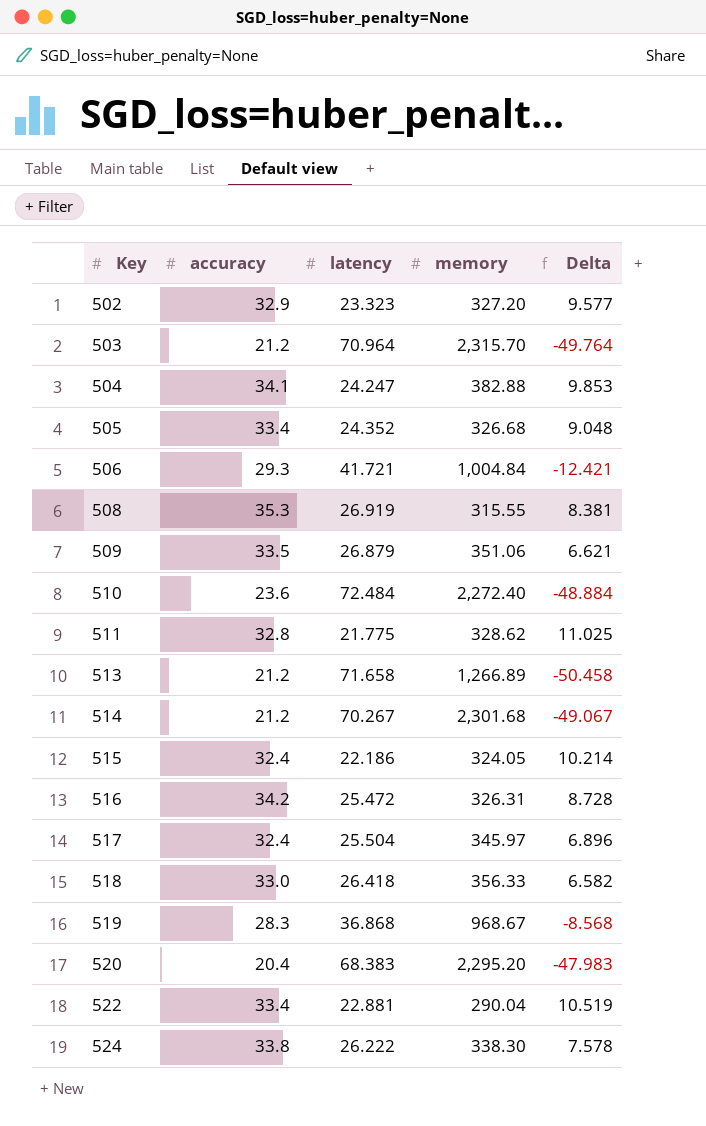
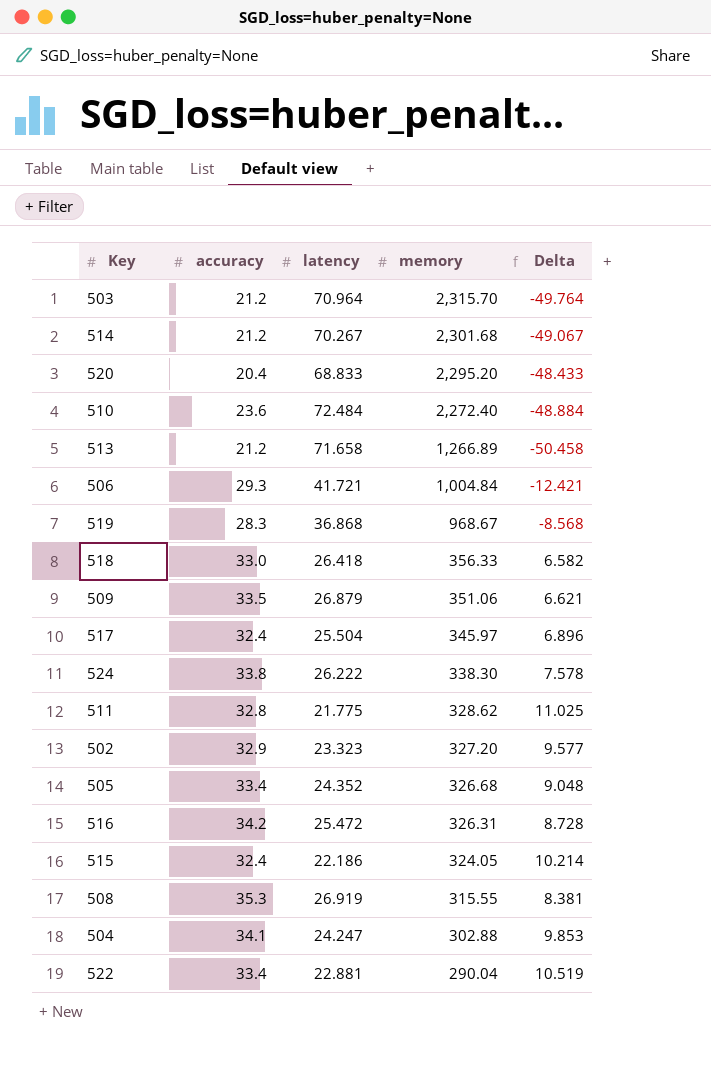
row order: Key ascending -> memory descending
520 | latency: 68.383 -> 68.833
520 | Delta: -47.983 -> -48.433
504 | memory: 382.88 -> 302.88

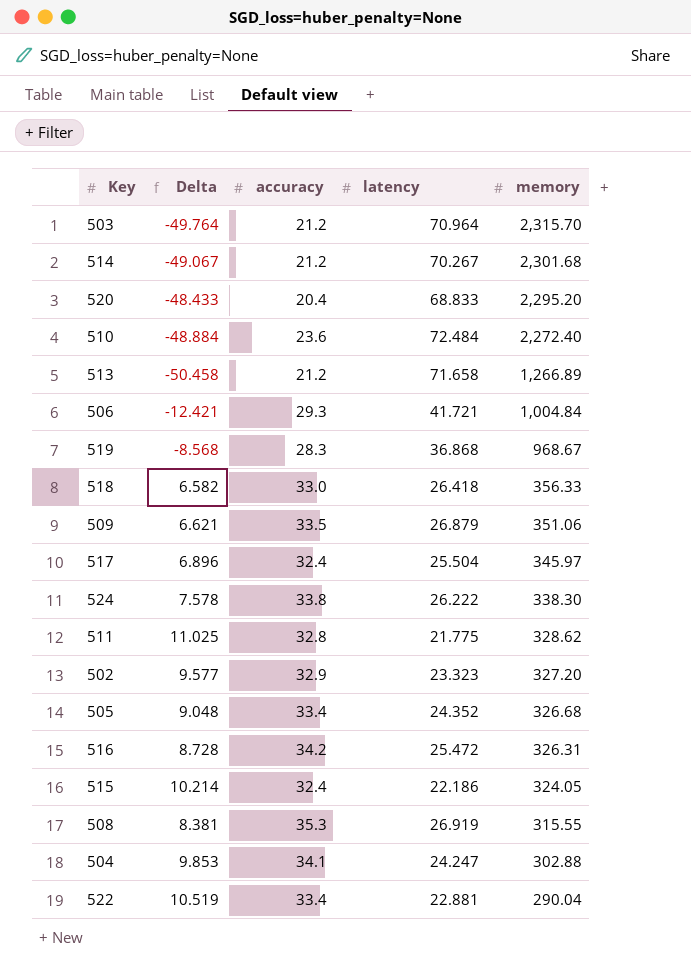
column Delta | position: 5 -> 2

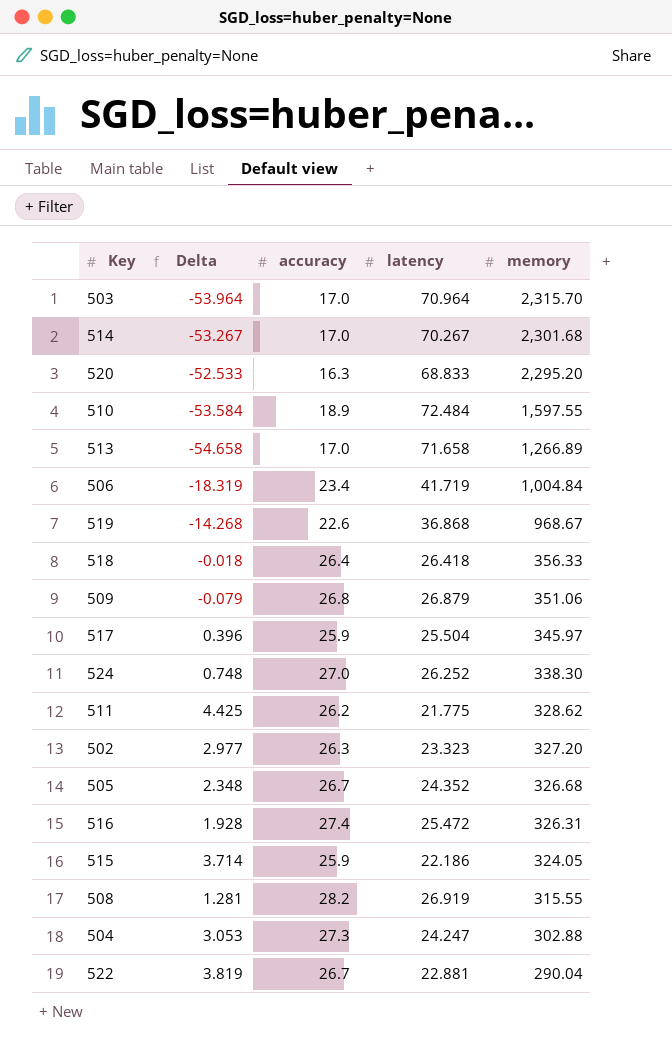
503 | Delta: -49.764 -> -53.964
503 | accuracy: 21.2 -> 17.0
514 | Delta: -49.067 -> -53.267
514 | accuracy: 21.2 -> 17.0
520 | Delta: -48.433 -> -52.533
520 | accuracy: 20.4 -> 16.3
510 | Delta: -48.884 -> -53.584
510 | accuracy: 23.6 -> 18.9
510 | memory: 2,272.40 -> 1,597.55
513 | Delta: -50.458 -> -54.658
513 | accuracy: 21.2 -> 17.0
506 | Delta: -12.421 -> -18.319
506 | accuracy: 29.3 -> 23.4
506 | latency: 41.721 -> 41.719
519 | Delta: -8.568 -> -14.268
519 | accuracy: 28.3 -> 22.6
518 | Delta: 6.582 -> -0.018
518 | accuracy: 33.0 -> 26.4
509 | Delta: 6.621 -> -0.079
509 | accuracy: 33.5 -> 26.8
517 | Delta: 6.896 -> 0.396
517 | accuracy: 32.4 -> 25.9
524 | Delta: 7.578 -> 0.748
524 | accuracy: 33.8 -> 27.0
524 | latency: 26.222 -> 26.252
511 | Delta: 11.025 -> 4.425
511 | accuracy: 32.8 -> 26.2
502 | Delta: 9.577 -> 2.977
502 | accuracy: 32.9 -> 26.3
505 | Delta: 9.048 -> 2.348
505 | accuracy: 33.4 -> 26.7
516 | Delta: 8.728 -> 1.928
516 | accuracy: 34.2 -> 27.4
515 | Delta: 10.214 -> 3.714
515 | accuracy: 32.4 -> 25.9
508 | Delta: 8.381 -> 1.281
508 | accuracy: 35.3 -> 28.2
504 | Delta: 9.853 -> 3.053
504 | accuracy: 34.1 -> 27.3
522 | Delta: 10.519 -> 3.819
522 | accuracy: 33.4 -> 26.7

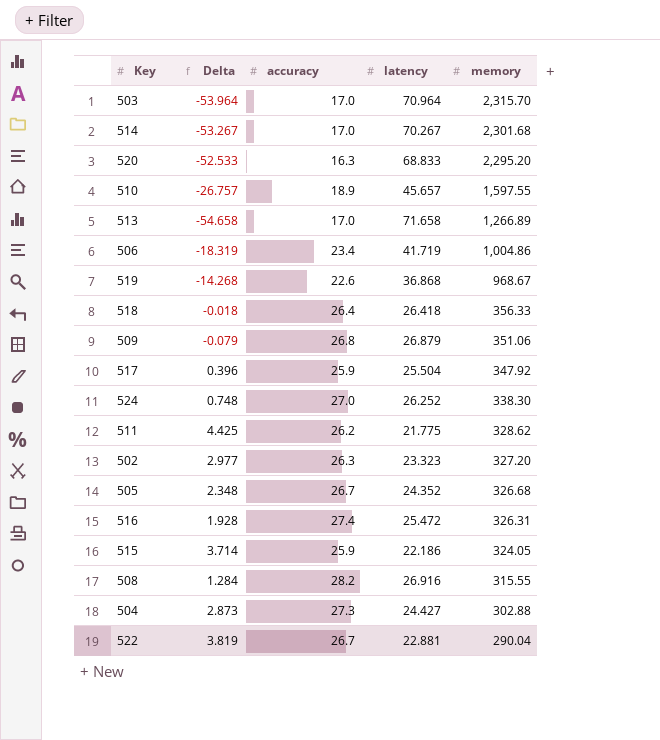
510 | Delta: -53.584 -> -26.757
510 | latency: 72.484 -> 45.657
506 | memory: 1,004.84 -> 1,004.86
517 | memory: 345.97 -> 347.92
508 | Delta: 1.281 -> 1.284
508 | latency: 26.919 -> 26.916
504 | Delta: 3.053 -> 2.873
504 | latency: 24.247 -> 24.427

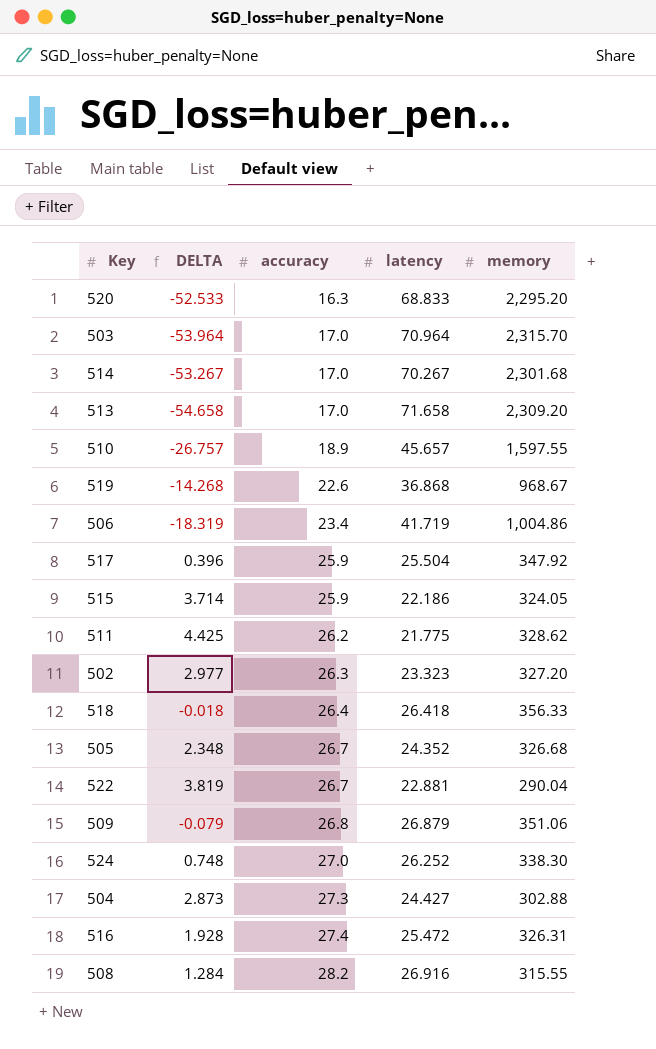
row order: memory descending -> accuracy ascending
column name: Delta -> DELTA
513 | memory: 1,266.89 -> 2,309.20

